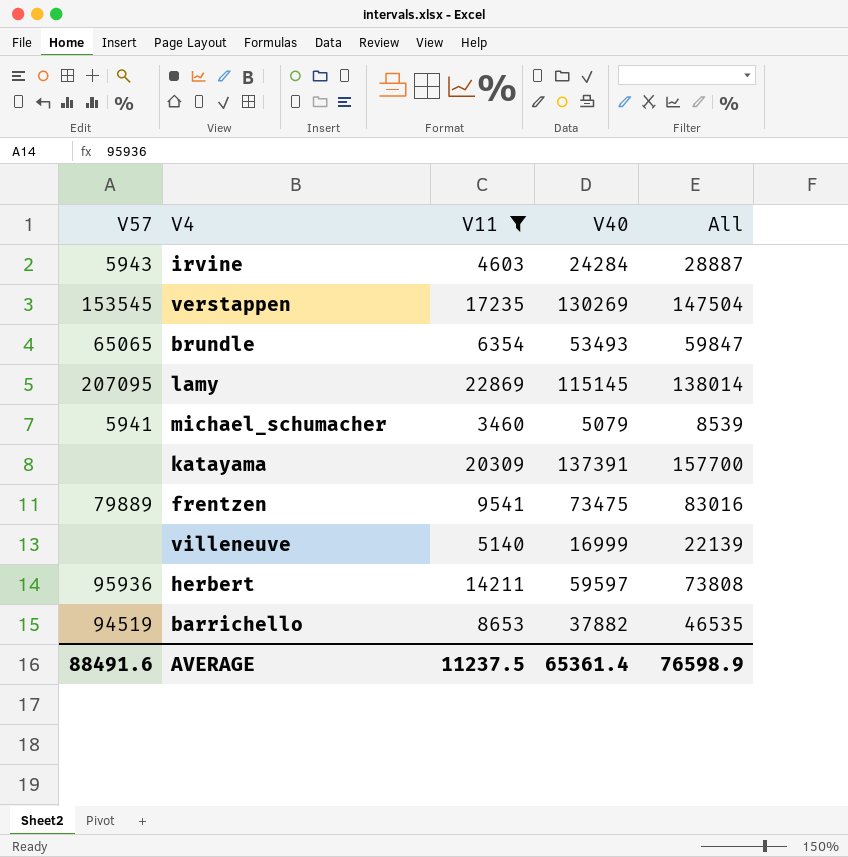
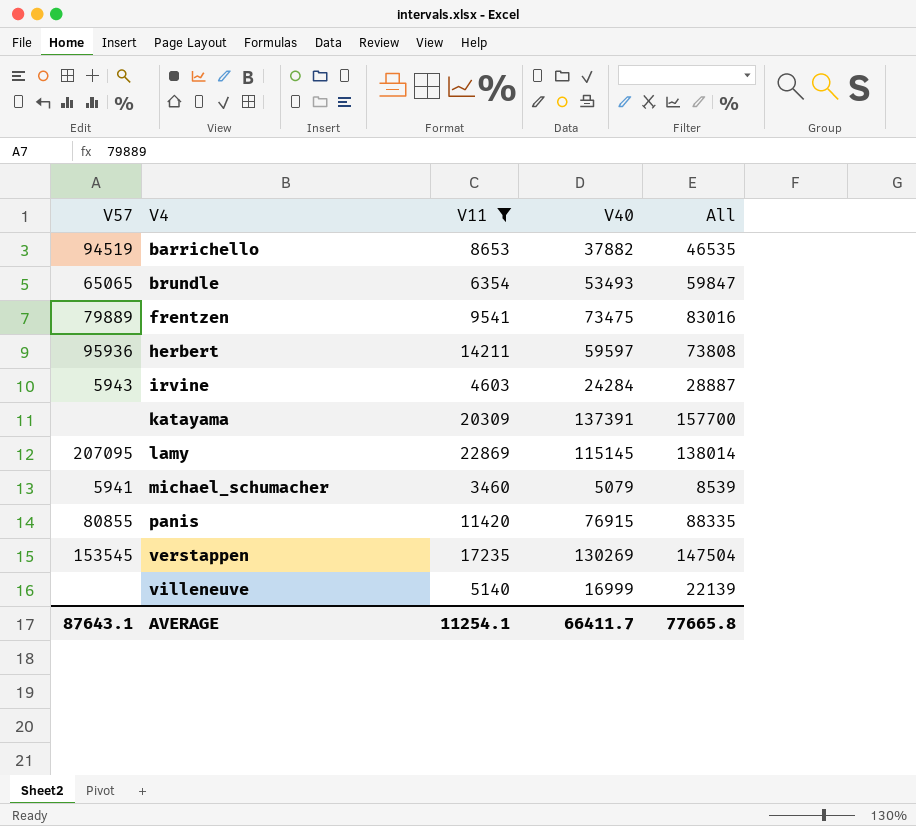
row order: none -> V4 ascending
row panis: none -> 80855 | 11420 | 76915 | 88335
AVERAGE | V57: 88491.6 -> 87643.1
AVERAGE | V11: 11237.5 -> 11254.1
AVERAGE | V40: 65361.4 -> 66411.7
AVERAGE | All: 76598.9 -> 77665.8

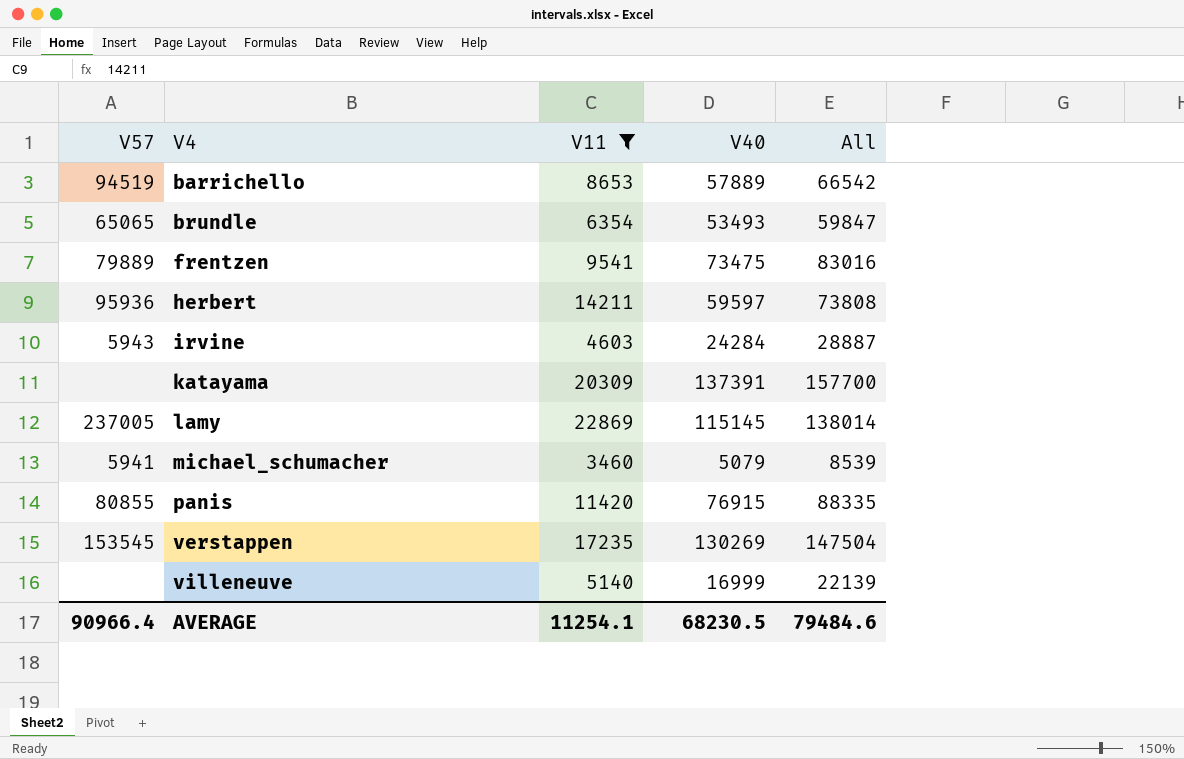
barrichello | V40: 37882 -> 57889
barrichello | All: 46535 -> 66542
lamy | V57: 207095 -> 237005
AVERAGE | V57: 87643.1 -> 90966.4
AVERAGE | V40: 66411.7 -> 68230.5
AVERAGE | All: 77665.8 -> 79484.6

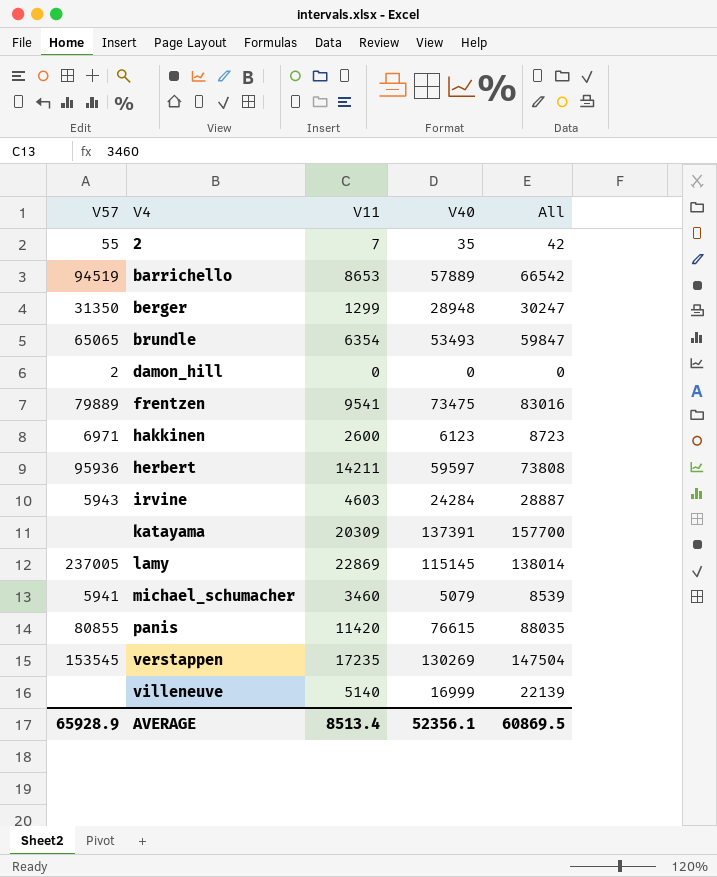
filter: V11 >= 3460 -> none
panis | V40: 76915 -> 76615
panis | All: 88335 -> 88035
AVERAGE | V57: 90966.4 -> 65928.9
AVERAGE | V11: 11254.1 -> 8513.4
AVERAGE | V40: 68230.5 -> 52356.1
AVERAGE | All: 79484.6 -> 60869.5

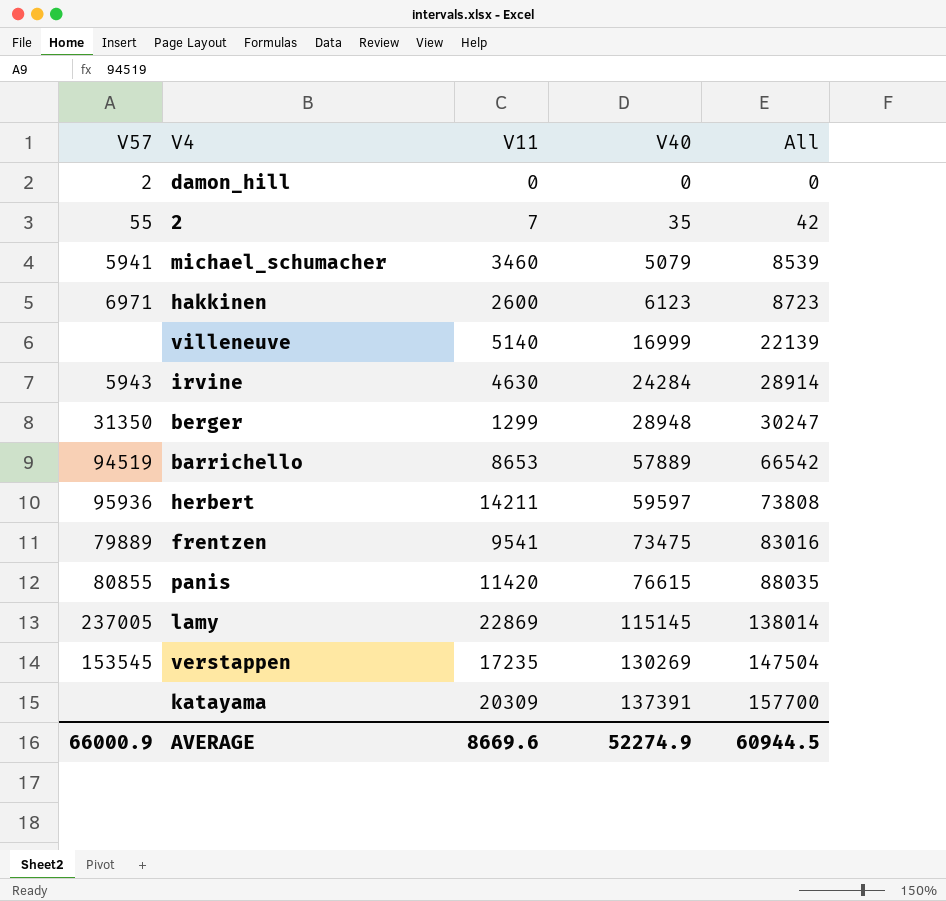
row order: V4 ascending -> V40 ascending
row brundle: 65065 | 6354 | 53493 | 59847 -> none
irvine | V11: 4603 -> 4630
irvine | All: 28887 -> 28914
AVERAGE | V57: 65928.9 -> 66000.9
AVERAGE | V11: 8513.4 -> 8669.6
AVERAGE | V40: 52356.1 -> 52274.9
AVERAGE | All: 60869.5 -> 60944.5

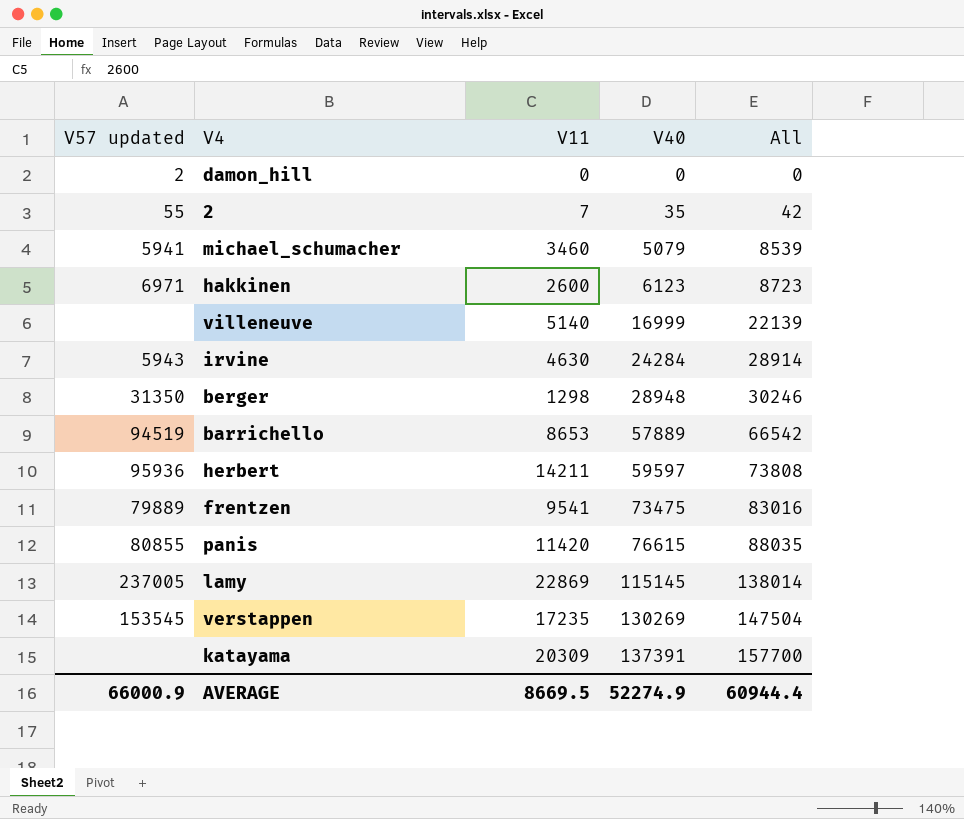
column name: V57 -> V57 updated
berger | V11: 1299 -> 1298
berger | All: 30247 -> 30246
AVERAGE | V11: 8669.6 -> 8669.5
AVERAGE | All: 60944.5 -> 60944.4

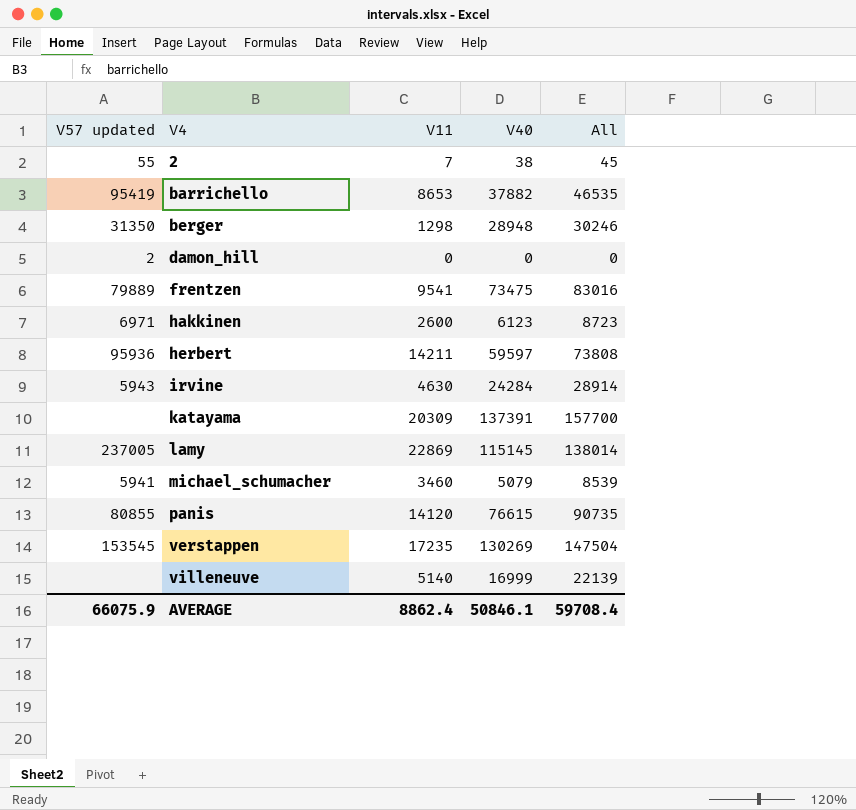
row order: V40 ascending -> V4 ascending
2 | V40: 35 -> 38
2 | All: 42 -> 45
barrichello | V57 updated: 94519 -> 95419
barrichello | V40: 57889 -> 37882
barrichello | All: 66542 -> 46535
panis | V11: 11420 -> 14120
panis | All: 88035 -> 90735
AVERAGE | V57 updated: 66000.9 -> 66075.9
AVERAGE | V11: 8669.5 -> 8862.4
AVERAGE | V40: 52274.9 -> 50846.1
AVERAGE | All: 60944.4 -> 59708.4

